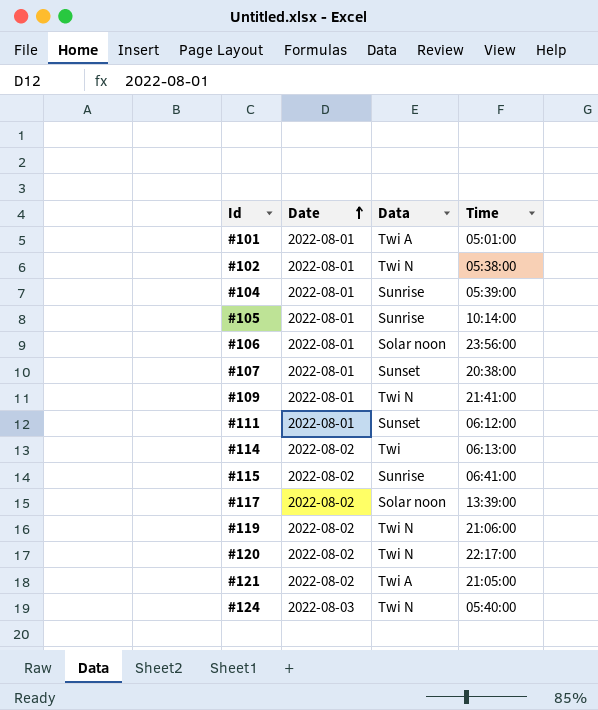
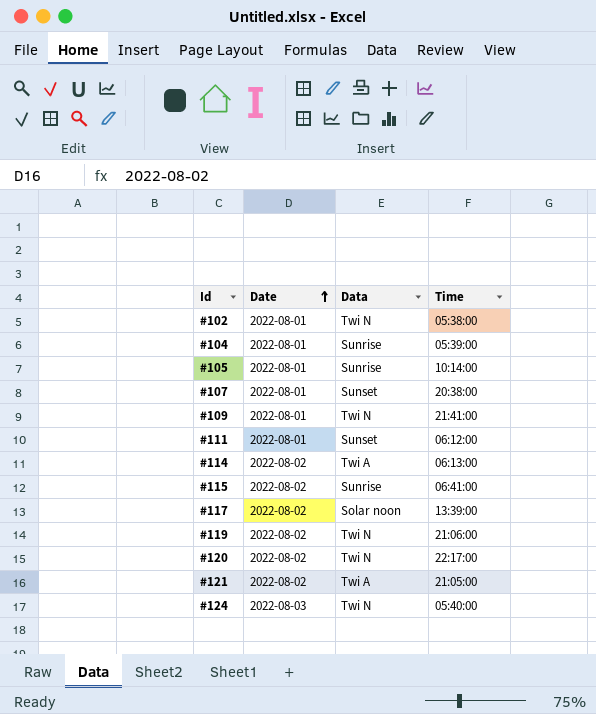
row #101: 2022-08-01 | Twi A | 05:01:00 -> none
row #106: 2022-08-01 | Solar noon | 23:56:00 -> none
#114 | Data: Twi -> Twi A

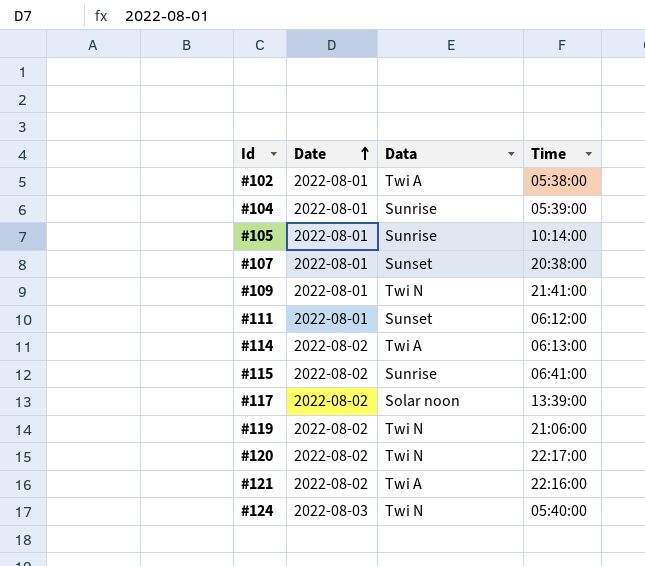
#102 | Data: Twi N -> Twi A
#121 | Time: 21:05:00 -> 22:16:00

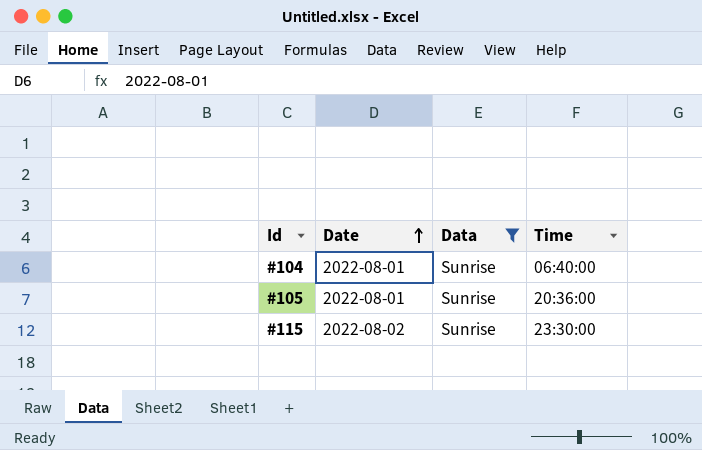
filter: none -> Data = Sunrise
#104 | Time: 05:39:00 -> 06:40:00
#105 | Time: 10:14:00 -> 20:36:00
#115 | Time: 06:41:00 -> 23:30:00

